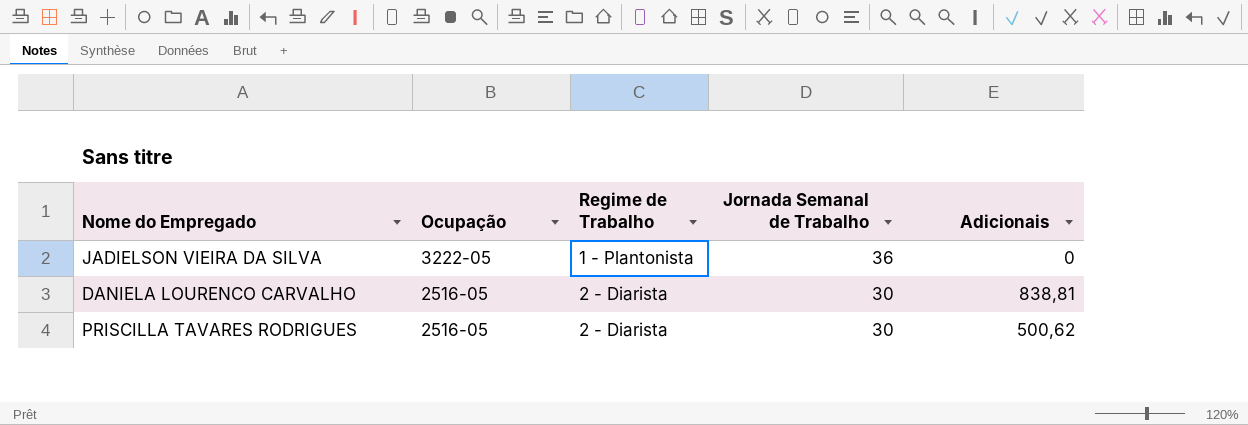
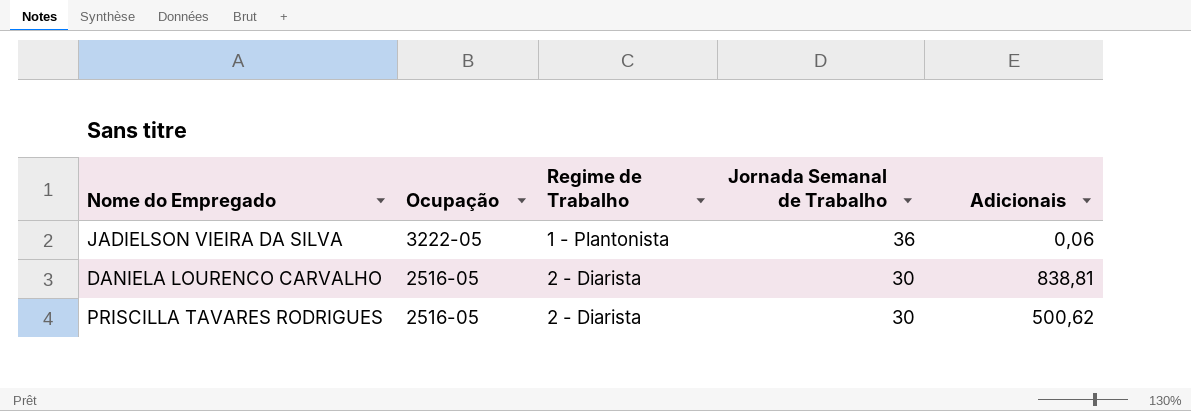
JADIELSON VIEIRA DA SILVA | Adicionais: 0 -> 0,06

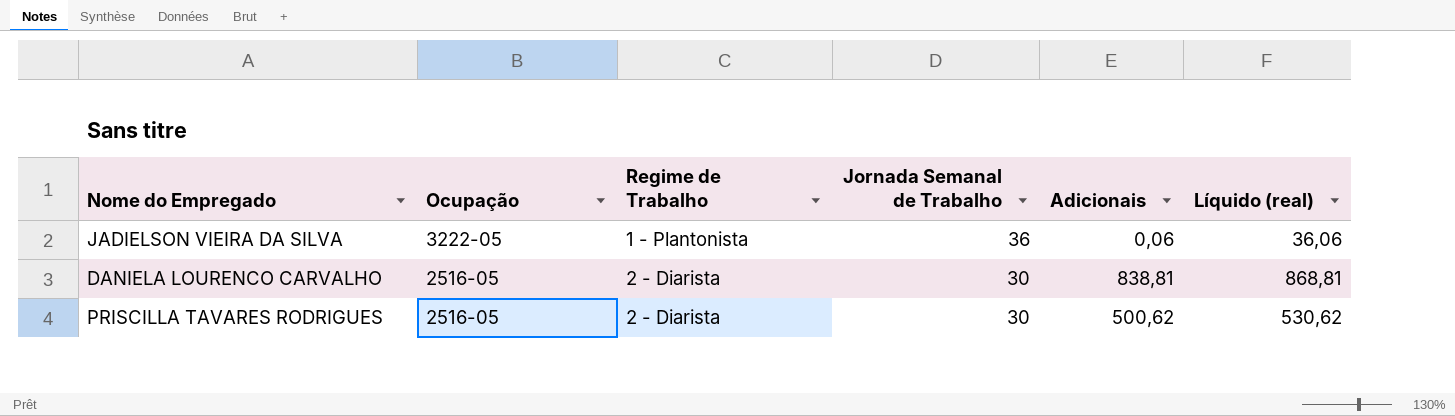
column Líquido (real) | formula: none -> [Jornada Semanal de Trabalho] + [Adicionais]

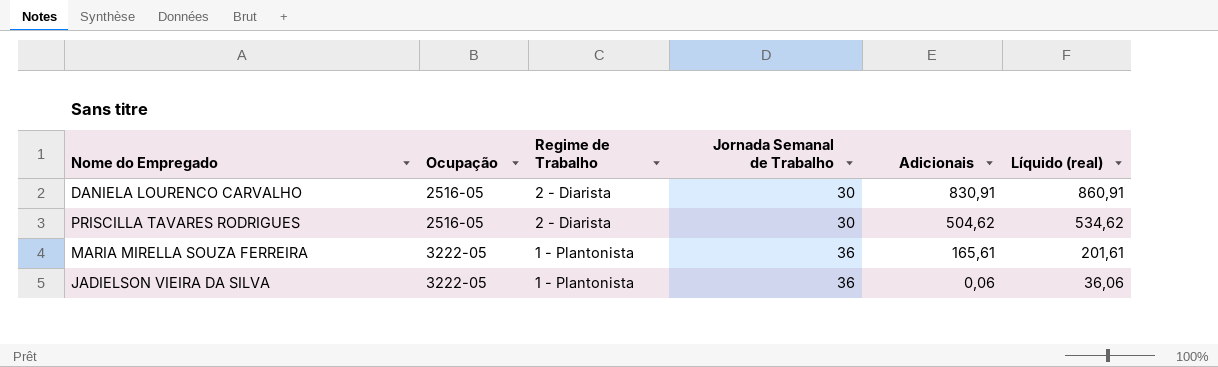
row order: Ocupação descending -> Ocupação ascending
DANIELA LOURENCO CARVALHO | Adicionais: 838,81 -> 830,91
DANIELA LOURENCO CARVALHO | Líquido (real): 868,81 -> 860,91
PRISCILLA TAVARES RODRIGUES | Adicionais: 500,62 -> 504,62
PRISCILLA TAVARES RODRIGUES | Líquido (real): 530,62 -> 534,62
row MARIA MIRELLA SOUZA FERREIRA: none -> 3222-05 | 1 - Plantonista | 36 | 165,61 | 201,61

